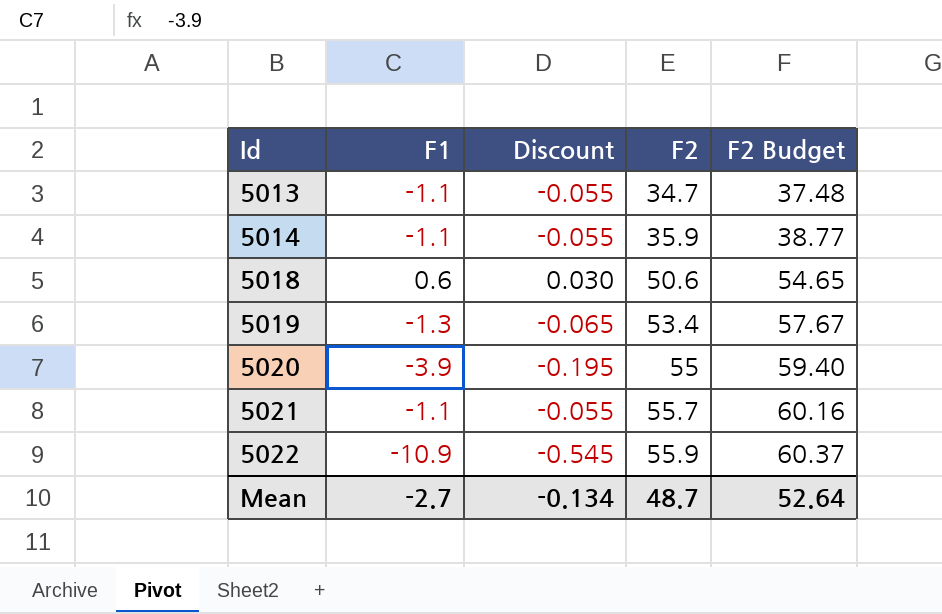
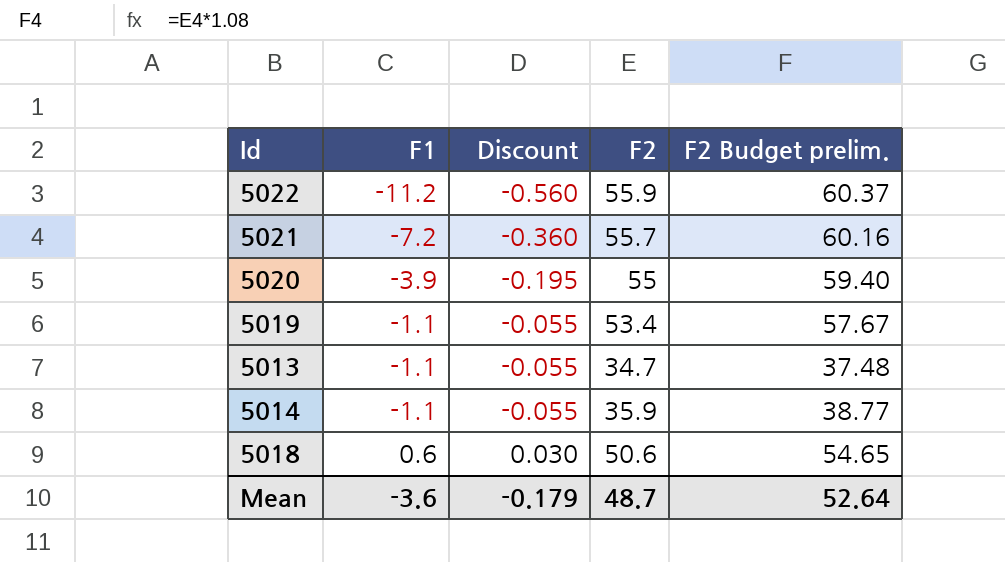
row order: Id ascending -> F1 ascending
column name: F2 Budget -> F2 Budget prelim.
5022 | F1: -10.9 -> -11.2
5022 | Discount: -0.545 -> -0.560
5021 | F1: -1.1 -> -7.2
5021 | Discount: -0.055 -> -0.360
5019 | F1: -1.3 -> -1.1
5019 | Discount: -0.065 -> -0.055
Mean | F1: -2.7 -> -3.6
Mean | Discount: -0.134 -> -0.179

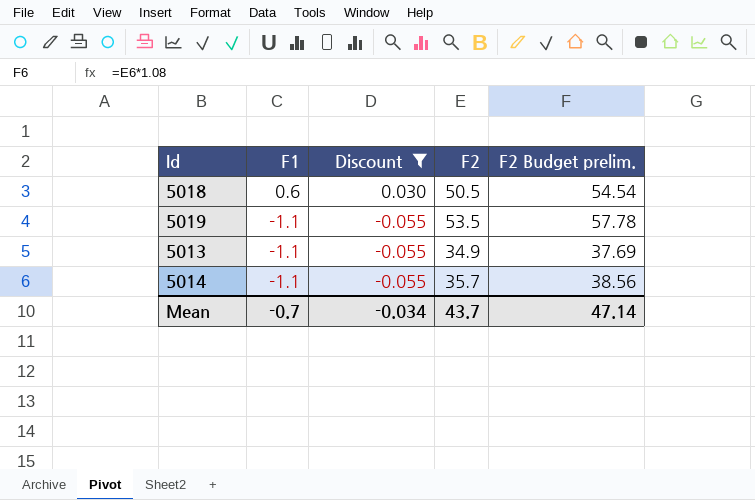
filter: none -> Discount >= -0.055
row order: F1 ascending -> F1 descending
5018 | F2: 50.6 -> 50.5
5018 | F2 Budget prelim.: 54.65 -> 54.54
5019 | F2: 53.4 -> 53.5
5019 | F2 Budget prelim.: 57.67 -> 57.78
5013 | F2: 34.7 -> 34.9
5013 | F2 Budget prelim.: 37.48 -> 37.69
5014 | F2: 35.9 -> 35.7
5014 | F2 Budget prelim.: 38.77 -> 38.56
Mean | F1: -3.6 -> -0.7
Mean | Discount: -0.179 -> -0.034
Mean | F2: 48.7 -> 43.7
Mean | F2 Budget prelim.: 52.64 -> 47.14

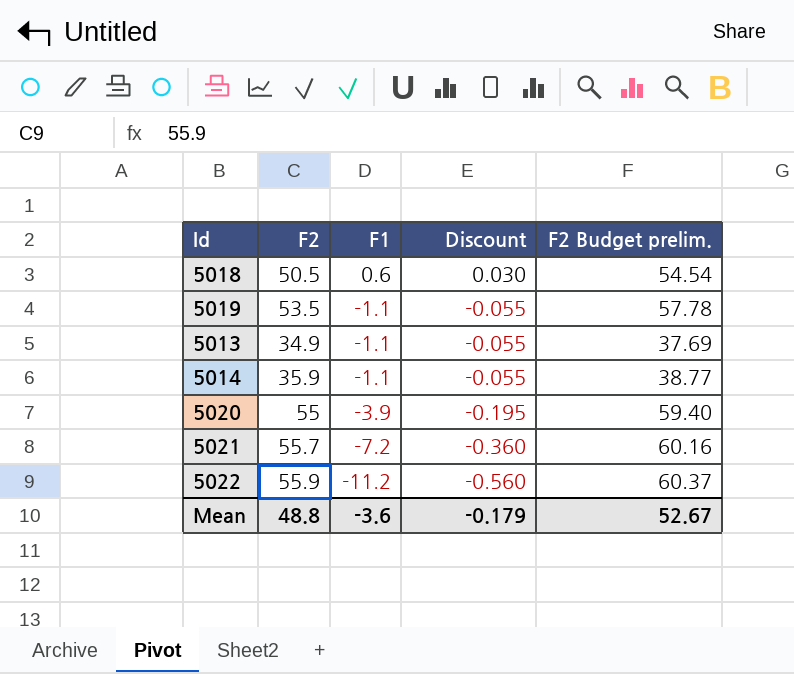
filter: Discount >= -0.055 -> none
column F2 | position: 4 -> 2
5014 | F2: 35.7 -> 35.9
5014 | F2 Budget prelim.: 38.56 -> 38.77
Mean | F2: 43.7 -> 48.8
Mean | F1: -0.7 -> -3.6
Mean | Discount: -0.034 -> -0.179
Mean | F2 Budget prelim.: 47.14 -> 52.67

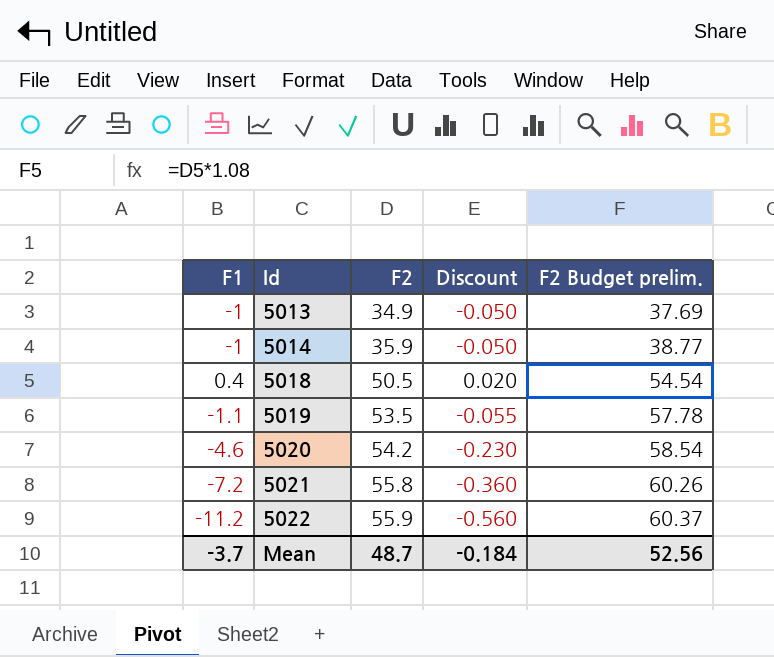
row order: F1 descending -> Id ascending
column F1 | position: 3 -> 1
5013 | F1: -1.1 -> -1
5013 | Discount: -0.055 -> -0.050
5014 | F1: -1.1 -> -1
5014 | Discount: -0.055 -> -0.050
5018 | F1: 0.6 -> 0.4
5018 | Discount: 0.030 -> 0.020
5020 | F1: -3.9 -> -4.6
5020 | F2: 55 -> 54.2
5020 | Discount: -0.195 -> -0.230
5020 | F2 Budget prelim.: 59.40 -> 58.54
5021 | F2: 55.7 -> 55.8
5021 | F2 Budget prelim.: 60.16 -> 60.26
Mean | F1: -3.6 -> -3.7
Mean | F2: 48.8 -> 48.7
Mean | Discount: -0.179 -> -0.184
Mean | F2 Budget prelim.: 52.67 -> 52.56

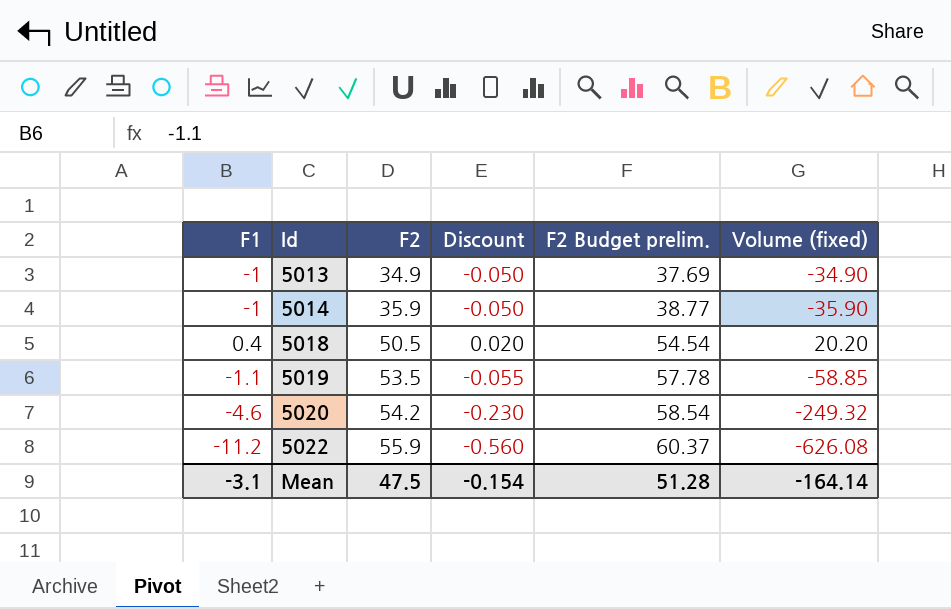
column Volume (fixed) | formula: none -> [F1] * [F2]
row 5021: -7.2 | 55.8 | -0.360 | 60.26 -> none
Mean | F1: -3.7 -> -3.1
Mean | F2: 48.7 -> 47.5
Mean | Discount: -0.184 -> -0.154
Mean | F2 Budget prelim.: 52.56 -> 51.28

